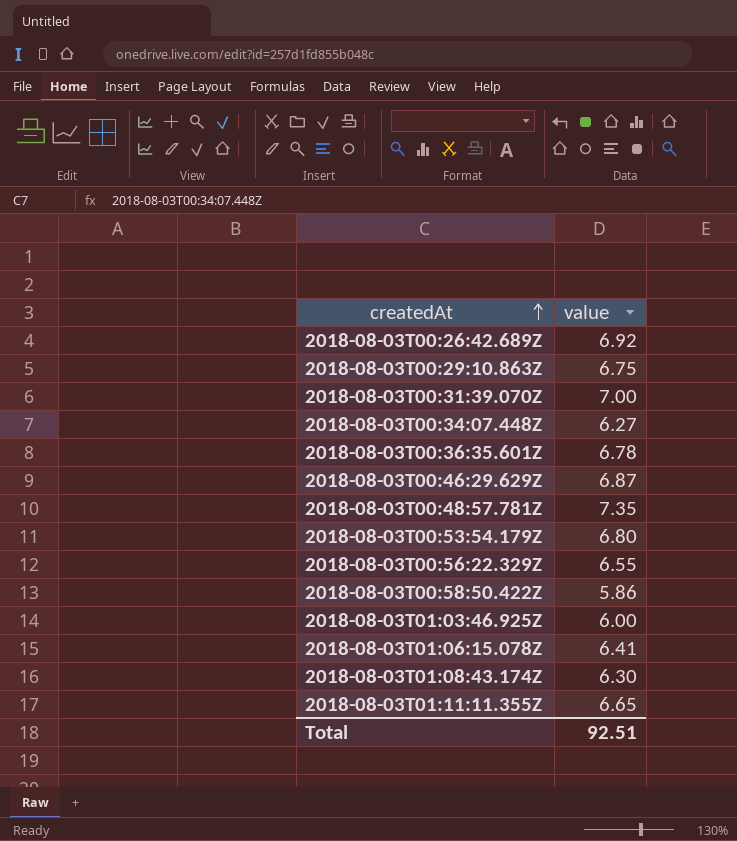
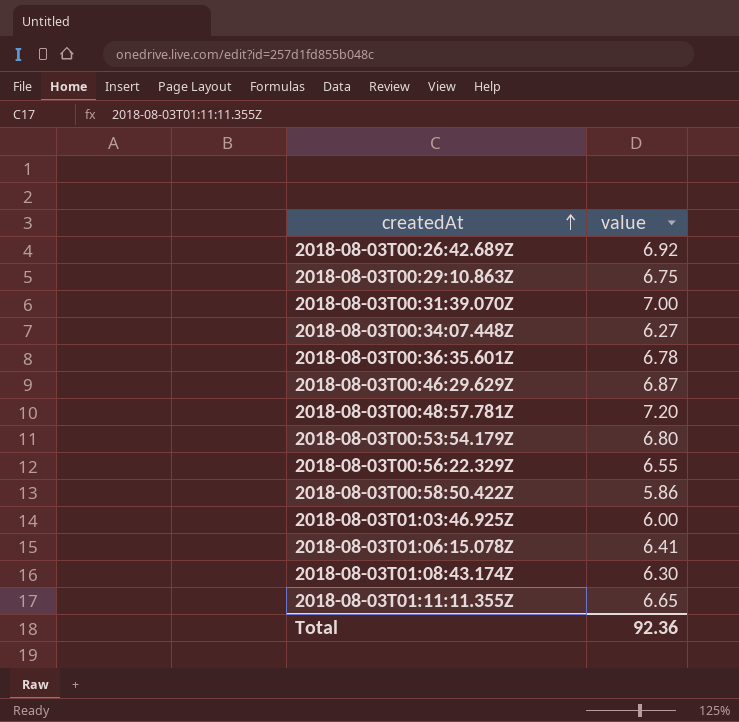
2018-08-03T00:48:57.781Z | value: 7.35 -> 7.20
Total | value: 92.51 -> 92.36

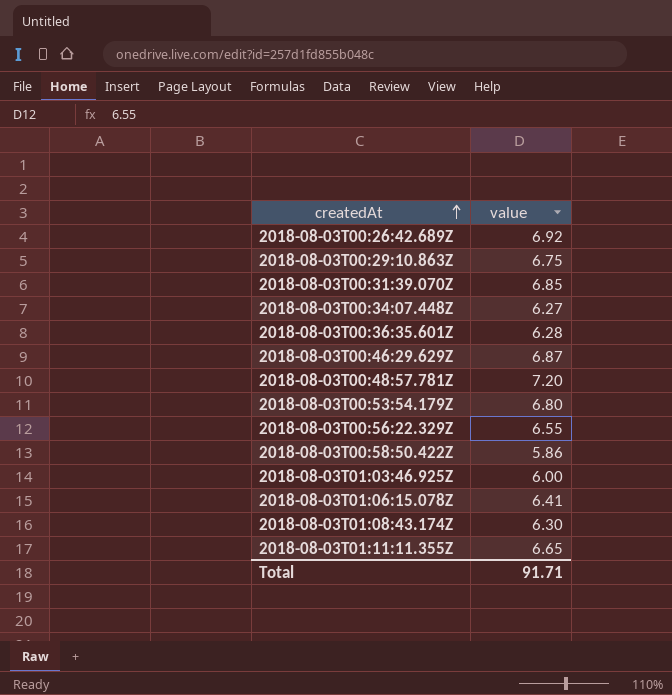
2018-08-03T00:31:39.070Z | value: 7.00 -> 6.85
2018-08-03T00:36:35.601Z | value: 6.78 -> 6.28
Total | value: 92.36 -> 91.71

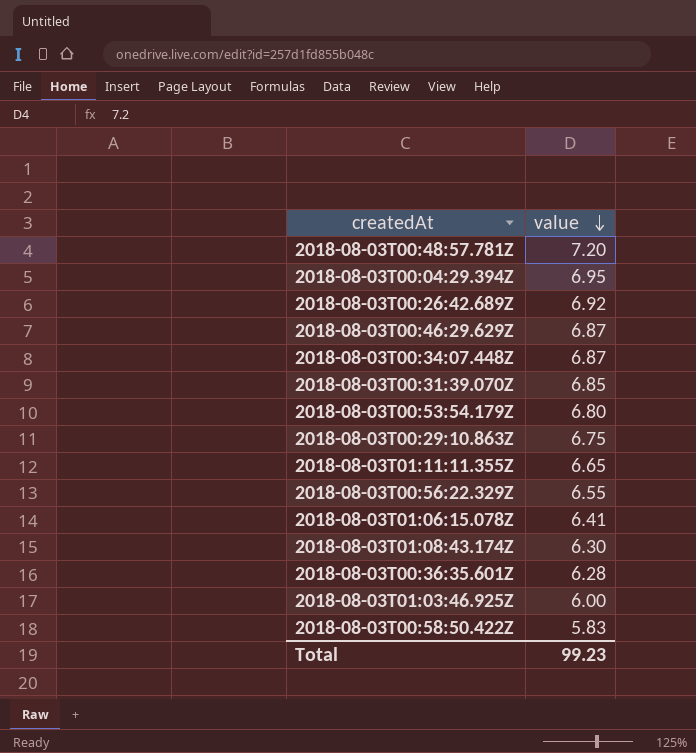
row order: createdAt ascending -> value descending
row 2018-08-03T00:04:29.394Z: none -> 6.95
2018-08-03T00:34:07.448Z | value: 6.27 -> 6.87
2018-08-03T00:58:50.422Z | value: 5.86 -> 5.83
Total | value: 91.71 -> 99.23

